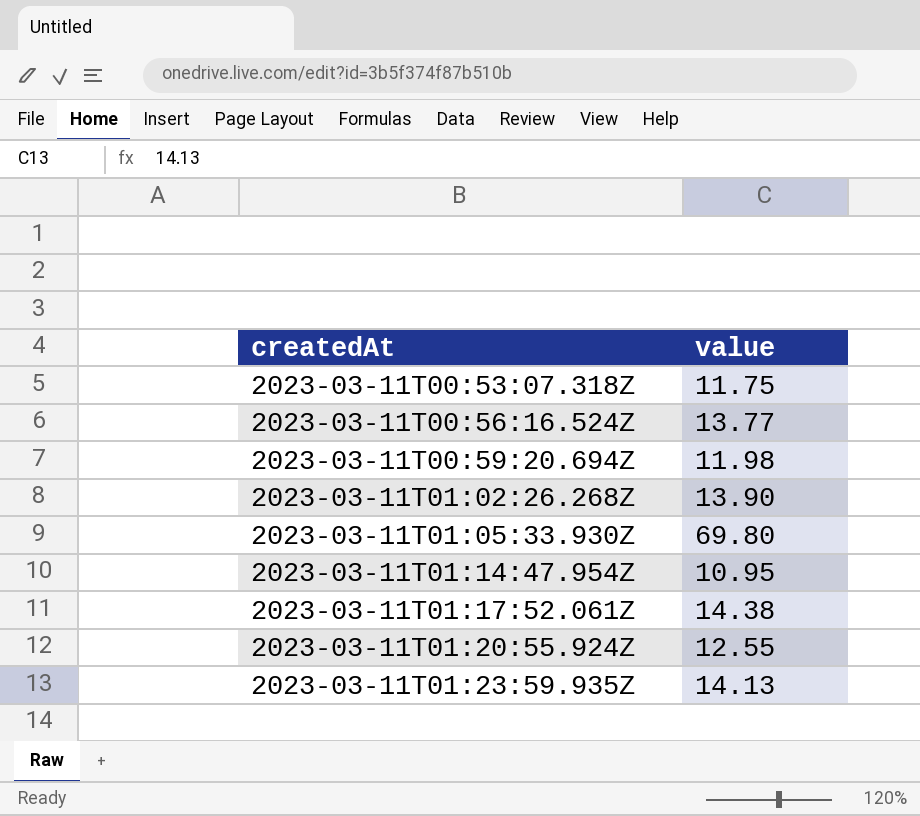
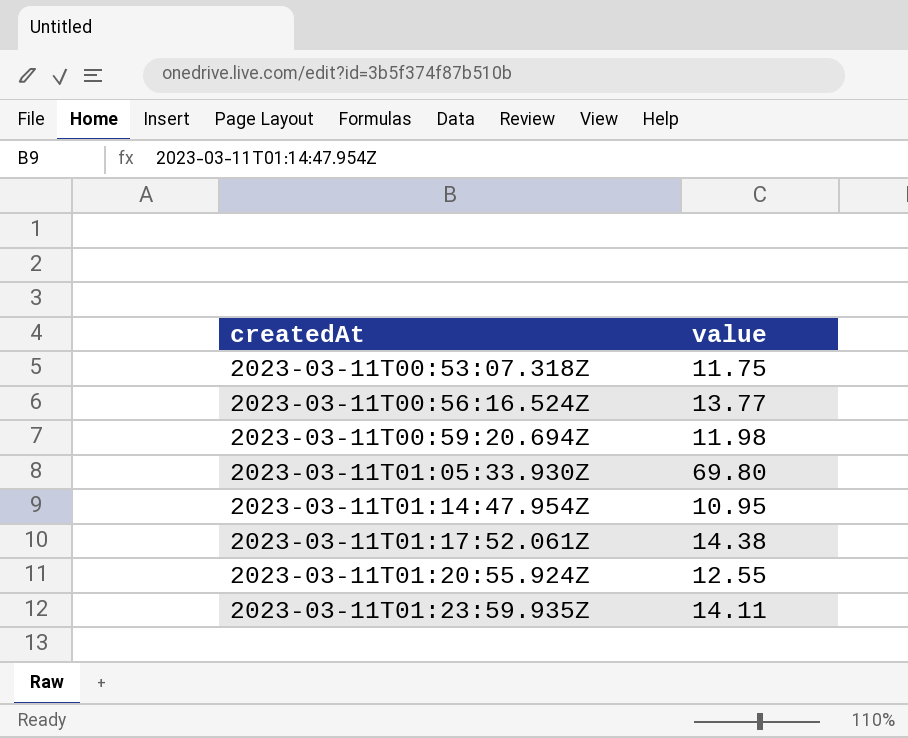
row 2023-03-11T01:02:26.268Z: 13.90 -> none
2023-03-11T01:23:59.935Z | value: 14.13 -> 14.11

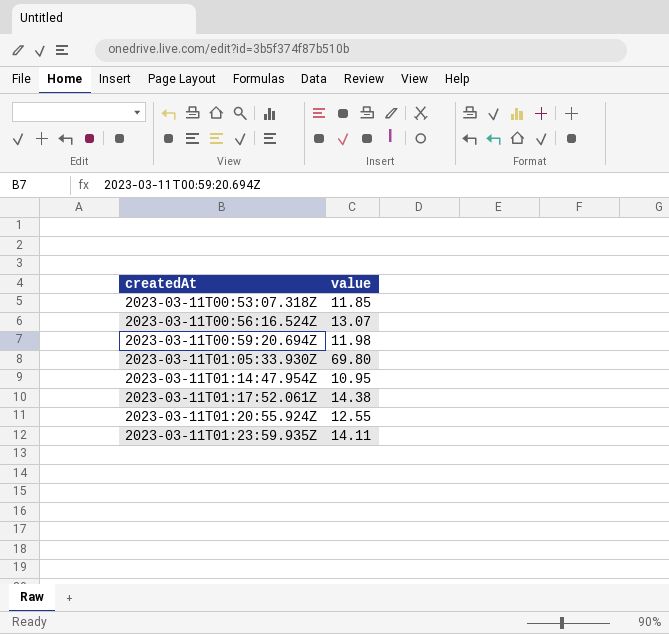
2023-03-11T00:53:07.318Z | value: 11.75 -> 11.85
2023-03-11T00:56:16.524Z | value: 13.77 -> 13.07

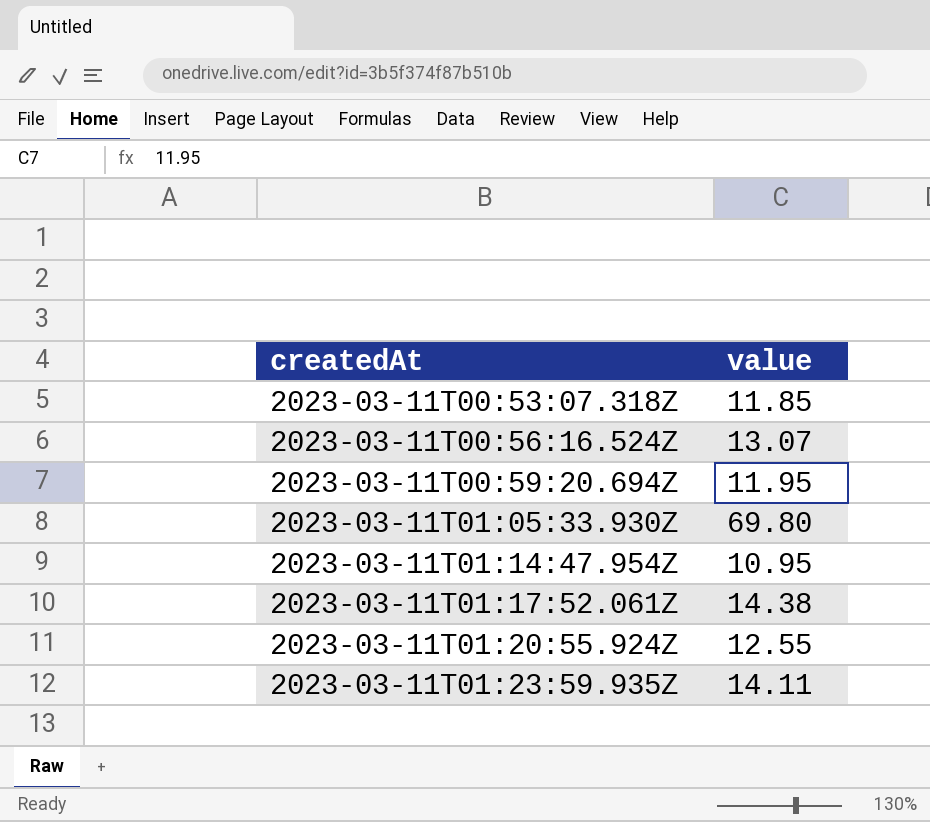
2023-03-11T00:59:20.694Z | value: 11.98 -> 11.95

